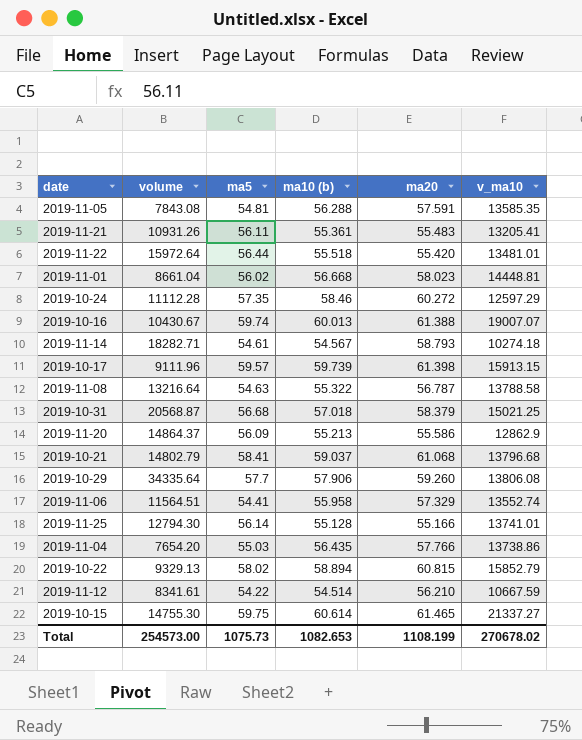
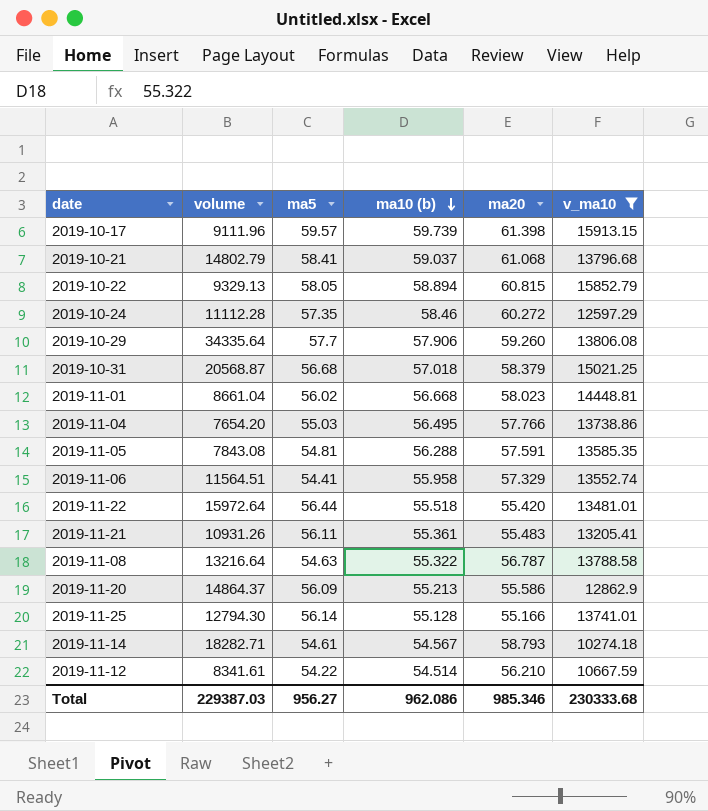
filter: none -> v_ma10 <= 15913.15
row order: none -> ma10 (b) descending
2019-10-22 | ma5: 58.02 -> 58.05
2019-11-04 | ma10 (b): 56.435 -> 56.495
Total | volume: 254573.00 -> 229387.03
Total | ma5: 1075.73 -> 956.27
Total | ma10 (b): 1082.653 -> 962.086
Total | ma20: 1108.199 -> 985.346
Total | v_ma10: 270678.02 -> 230333.68

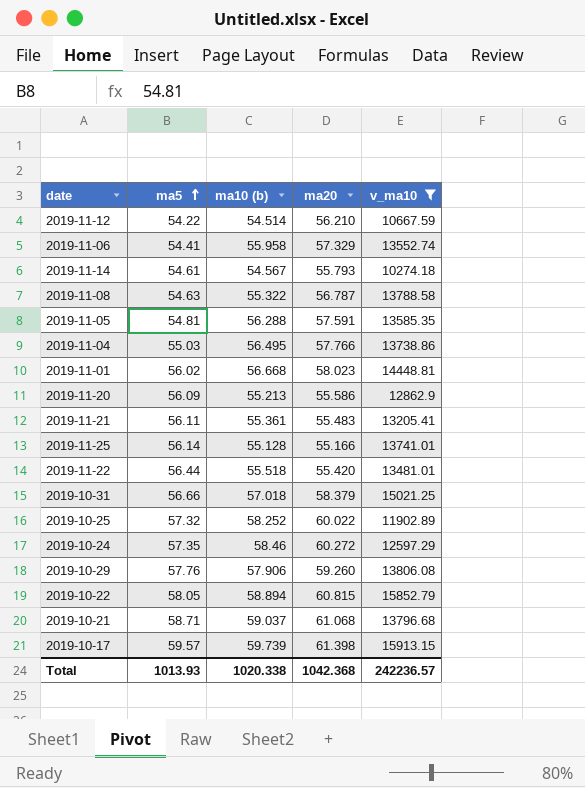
row order: ma10 (b) descending -> ma5 ascending
column volume | position: 2 -> none
2019-11-14 | ma20: 58.793 -> 55.793
2019-10-31 | ma5: 56.68 -> 56.66
row 2019-10-25: none -> 57.32 | 58.252 | 60.022 | 11902.89
2019-10-29 | ma5: 57.7 -> 57.76
2019-10-21 | ma5: 58.41 -> 58.71
Total | ma5: 956.27 -> 1013.93
Total | ma10 (b): 962.086 -> 1020.338
Total | ma20: 985.346 -> 1042.368
Total | v_ma10: 230333.68 -> 242236.57

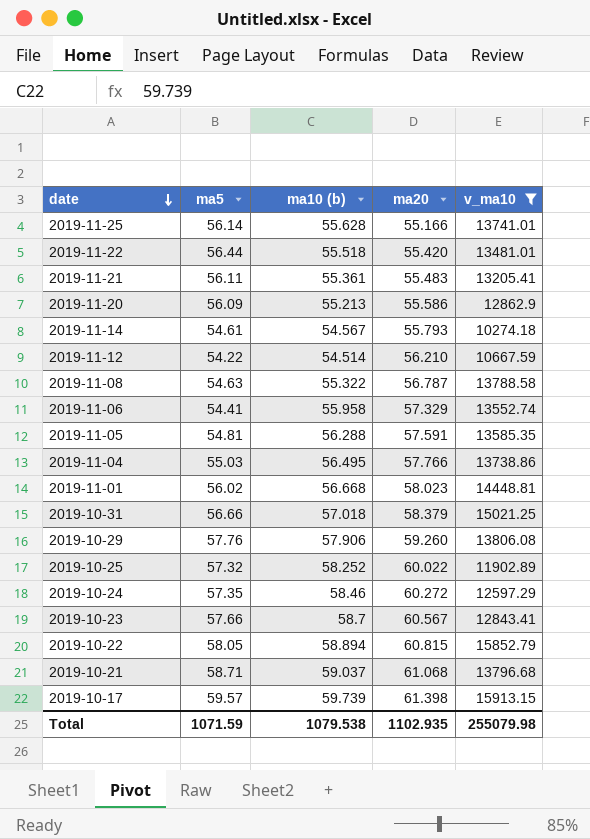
row order: ma5 ascending -> date descending
2019-11-25 | ma10 (b): 55.128 -> 55.628
row 2019-10-23: none -> 57.66 | 58.7 | 60.567 | 12843.41
Total | ma5: 1013.93 -> 1071.59
Total | ma10 (b): 1020.338 -> 1079.538
Total | ma20: 1042.368 -> 1102.935
Total | v_ma10: 242236.57 -> 255079.98

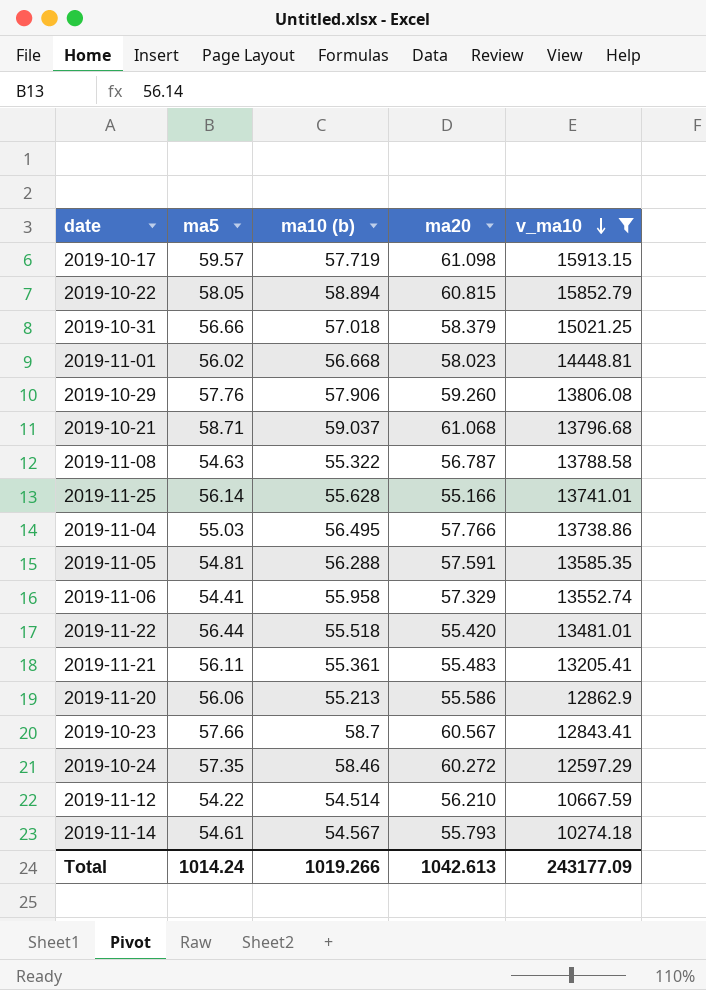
row order: date descending -> v_ma10 descending
row 2019-10-25: 57.32 | 58.252 | 60.022 | 11902.89 -> none
2019-10-17 | ma10 (b): 59.739 -> 57.719
2019-10-17 | ma20: 61.398 -> 61.098
2019-11-20 | ma5: 56.09 -> 56.06
Total | ma5: 1071.59 -> 1014.24
Total | ma10 (b): 1079.538 -> 1019.266
Total | ma20: 1102.935 -> 1042.613
Total | v_ma10: 255079.98 -> 243177.09

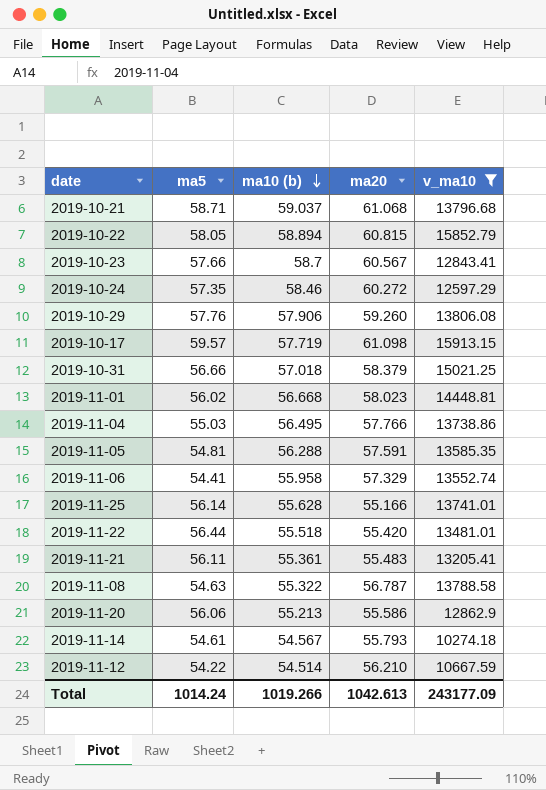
row order: v_ma10 descending -> ma10 (b) descending

